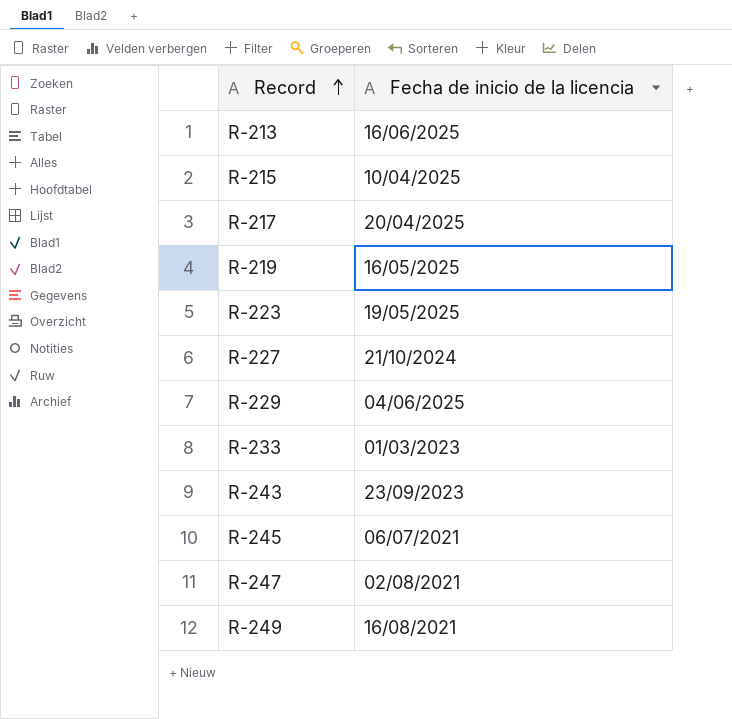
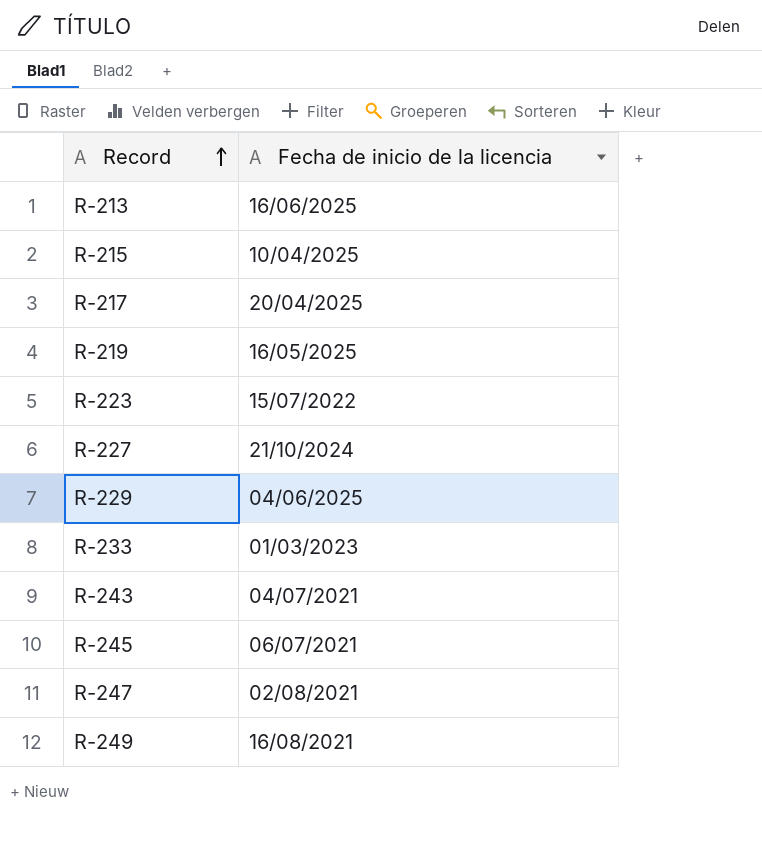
R-223 | Fecha de inicio de la licencia: 19/05/2025 -> 15/07/2022
R-243 | Fecha de inicio de la licencia: 23/09/2023 -> 04/07/2021

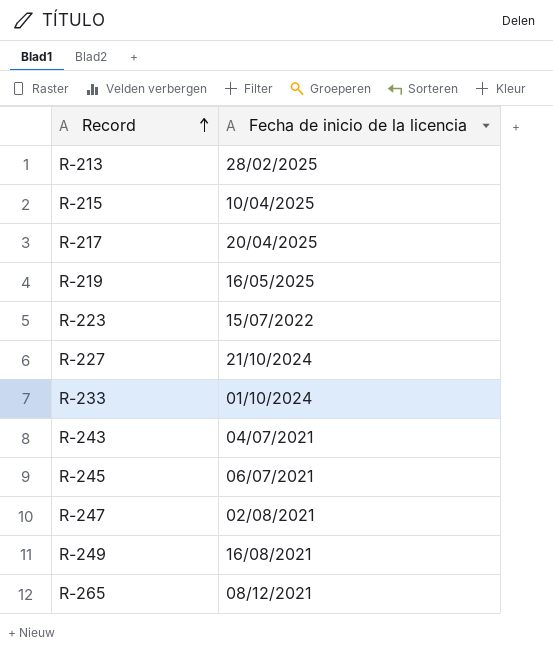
row R-229: 04/06/2025 -> none
R-213 | Fecha de inicio de la licencia: 16/06/2025 -> 28/02/2025
R-233 | Fecha de inicio de la licencia: 01/03/2023 -> 01/10/2024
row R-265: none -> 08/12/2021

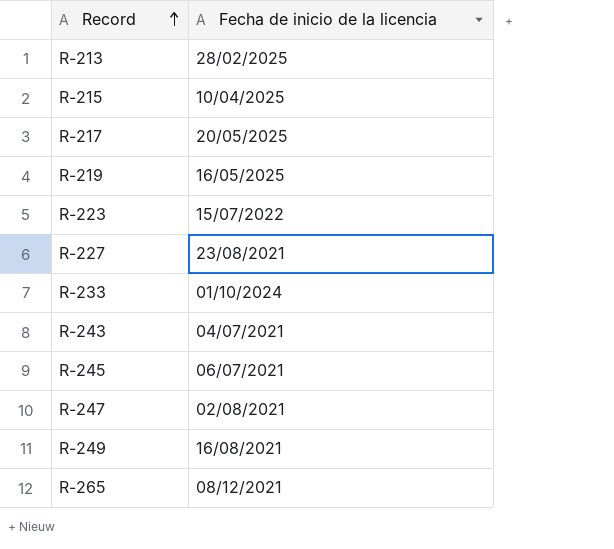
R-217 | Fecha de inicio de la licencia: 20/04/2025 -> 20/05/2025
R-227 | Fecha de inicio de la licencia: 21/10/2024 -> 23/08/2021

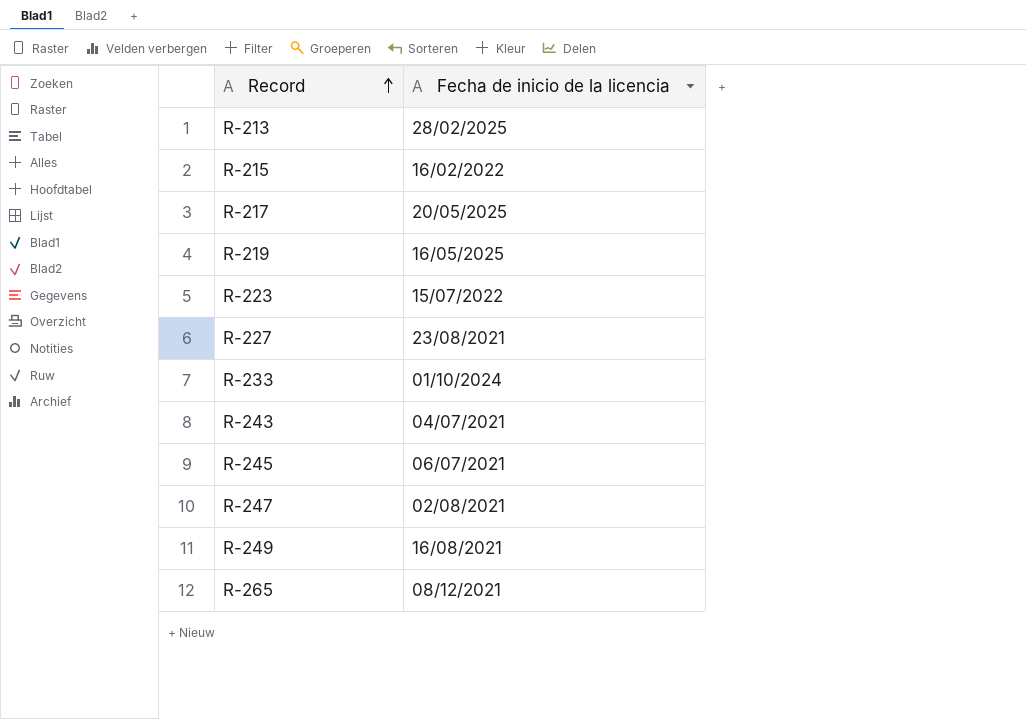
R-215 | Fecha de inicio de la licencia: 10/04/2025 -> 16/02/2022

